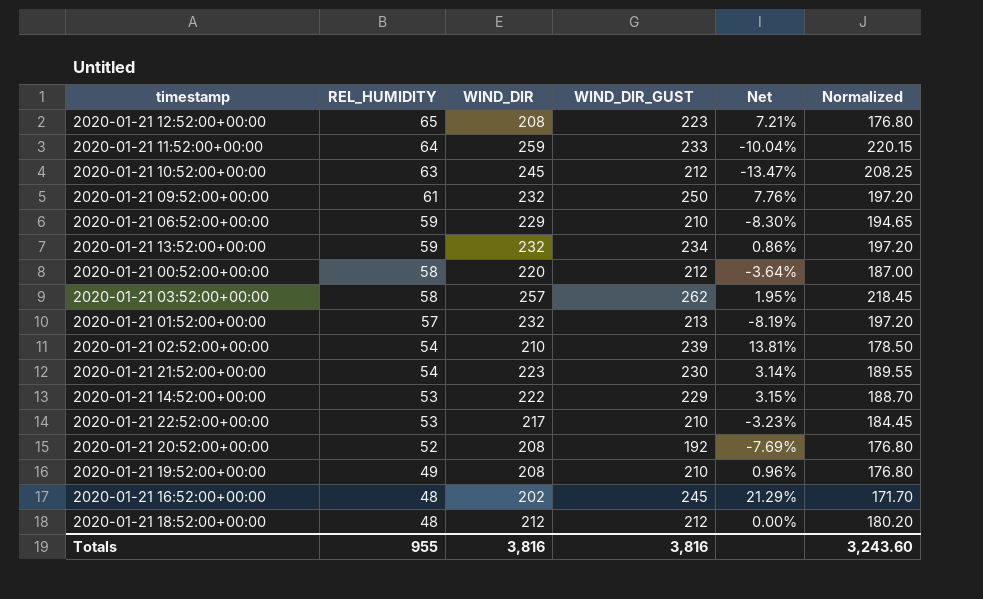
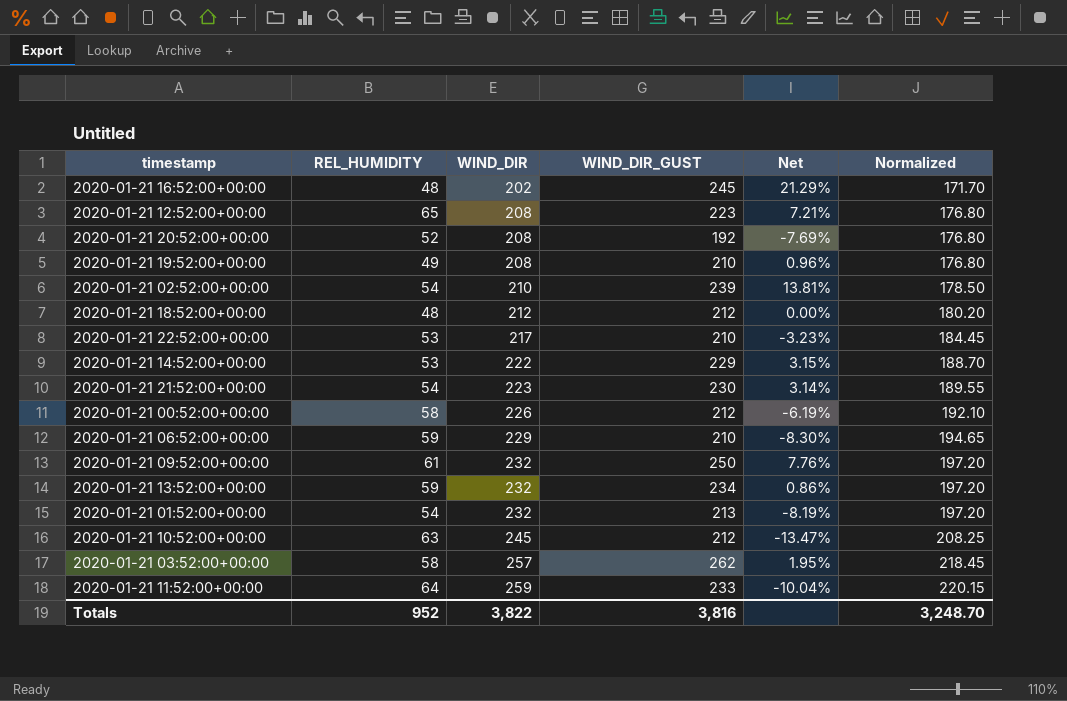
row order: REL_HUMIDITY descending -> WIND_DIR ascending
2020-01-21 00:52:00+00:00 | WIND_DIR: 220 -> 226
2020-01-21 00:52:00+00:00 | Net: -3.64% -> -6.19%
2020-01-21 00:52:00+00:00 | Normalized: 187.00 -> 192.10
2020-01-21 01:52:00+00:00 | REL_HUMIDITY: 57 -> 54
Totals | REL_HUMIDITY: 955 -> 952
Totals | WIND_DIR: 3,816 -> 3,822
Totals | Normalized: 3,243.60 -> 3,248.70

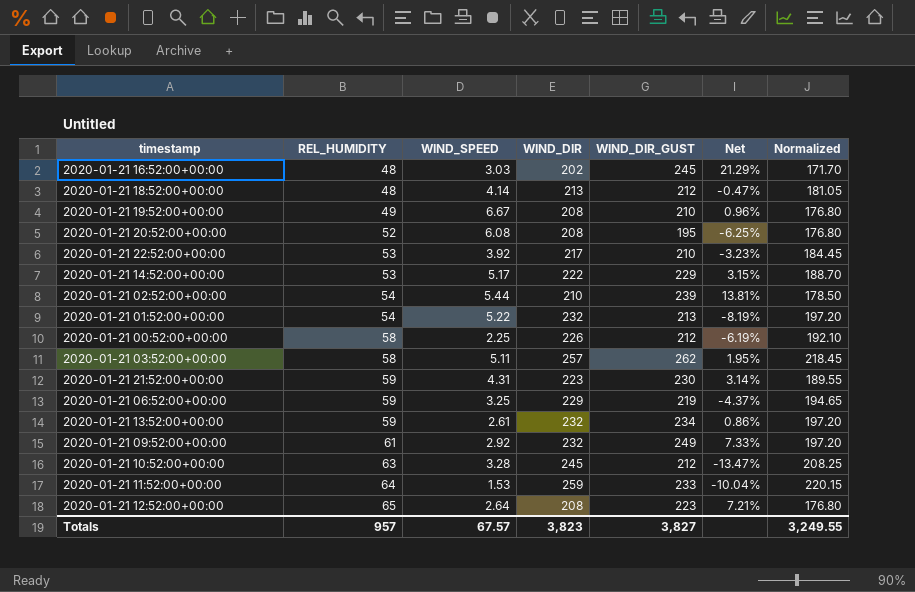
row order: WIND_DIR ascending -> REL_HUMIDITY ascending
column WIND_SPEED | position: none -> 3
2020-01-21 18:52:00+00:00 | WIND_DIR: 212 -> 213
2020-01-21 18:52:00+00:00 | Net: 0.00% -> -0.47%
2020-01-21 18:52:00+00:00 | Normalized: 180.20 -> 181.05
2020-01-21 20:52:00+00:00 | WIND_DIR_GUST: 192 -> 195
2020-01-21 20:52:00+00:00 | Net: -7.69% -> -6.25%
2020-01-21 21:52:00+00:00 | REL_HUMIDITY: 54 -> 59
2020-01-21 06:52:00+00:00 | WIND_DIR_GUST: 210 -> 219
2020-01-21 06:52:00+00:00 | Net: -8.30% -> -4.37%
2020-01-21 09:52:00+00:00 | WIND_DIR_GUST: 250 -> 249
2020-01-21 09:52:00+00:00 | Net: 7.76% -> 7.33%
Totals | REL_HUMIDITY: 952 -> 957
Totals | WIND_DIR: 3,822 -> 3,823
Totals | WIND_DIR_GUST: 3,816 -> 3,827
Totals | Normalized: 3,248.70 -> 3,249.55

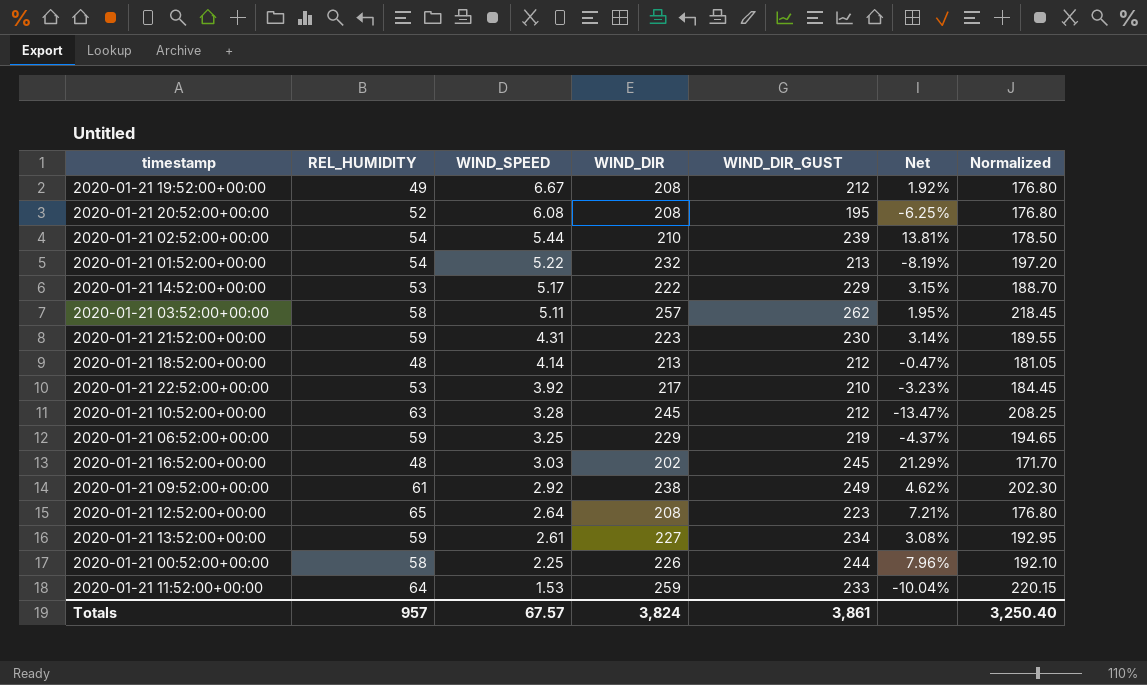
row order: REL_HUMIDITY ascending -> WIND_SPEED descending
2020-01-21 19:52:00+00:00 | WIND_DIR_GUST: 210 -> 212
2020-01-21 19:52:00+00:00 | Net: 0.96% -> 1.92%
2020-01-21 09:52:00+00:00 | WIND_DIR: 232 -> 238
2020-01-21 09:52:00+00:00 | Net: 7.33% -> 4.62%
2020-01-21 09:52:00+00:00 | Normalized: 197.20 -> 202.30
2020-01-21 13:52:00+00:00 | WIND_DIR: 232 -> 227
2020-01-21 13:52:00+00:00 | Net: 0.86% -> 3.08%
2020-01-21 13:52:00+00:00 | Normalized: 197.20 -> 192.95
2020-01-21 00:52:00+00:00 | WIND_DIR_GUST: 212 -> 244
2020-01-21 00:52:00+00:00 | Net: -6.19% -> 7.96%
Totals | WIND_DIR: 3,823 -> 3,824
Totals | WIND_DIR_GUST: 3,827 -> 3,861
Totals | Normalized: 3,249.55 -> 3,250.40

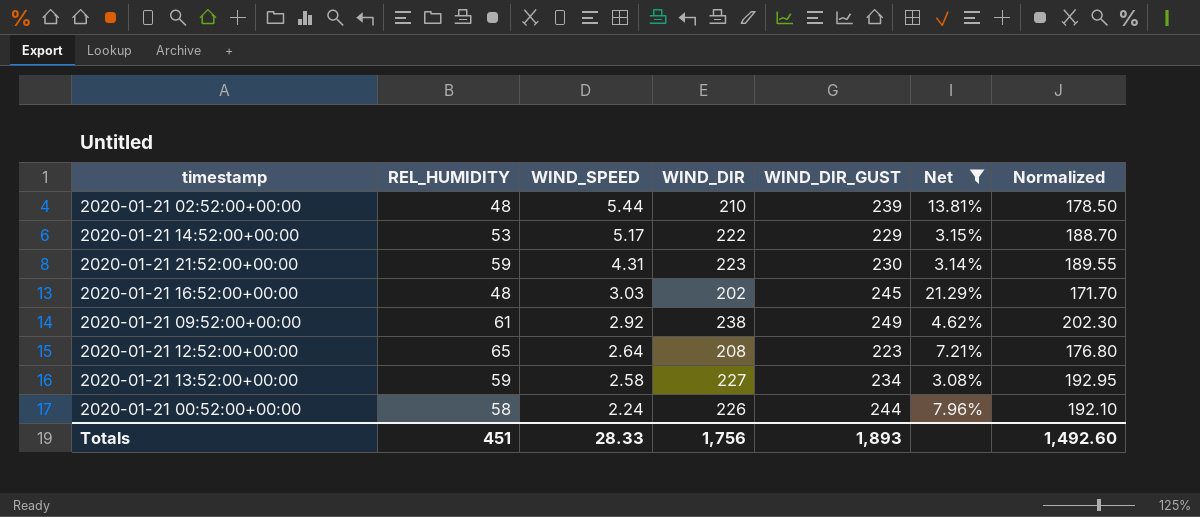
filter: none -> Net >= 3.08%
2020-01-21 02:52:00+00:00 | REL_HUMIDITY: 54 -> 48
2020-01-21 13:52:00+00:00 | WIND_SPEED: 2.61 -> 2.58
2020-01-21 00:52:00+00:00 | WIND_SPEED: 2.25 -> 2.24
Totals | REL_HUMIDITY: 957 -> 451
Totals | WIND_SPEED: 67.57 -> 28.33
Totals | WIND_DIR: 3,824 -> 1,756
Totals | WIND_DIR_GUST: 3,861 -> 1,893
Totals | Normalized: 3,250.40 -> 1,492.60

